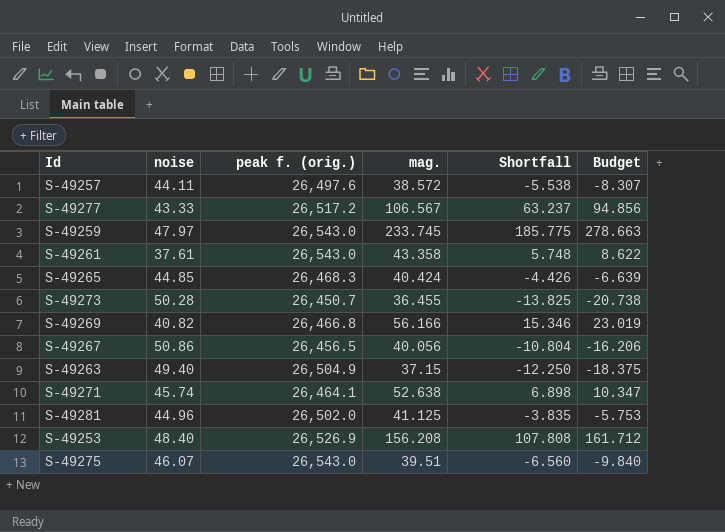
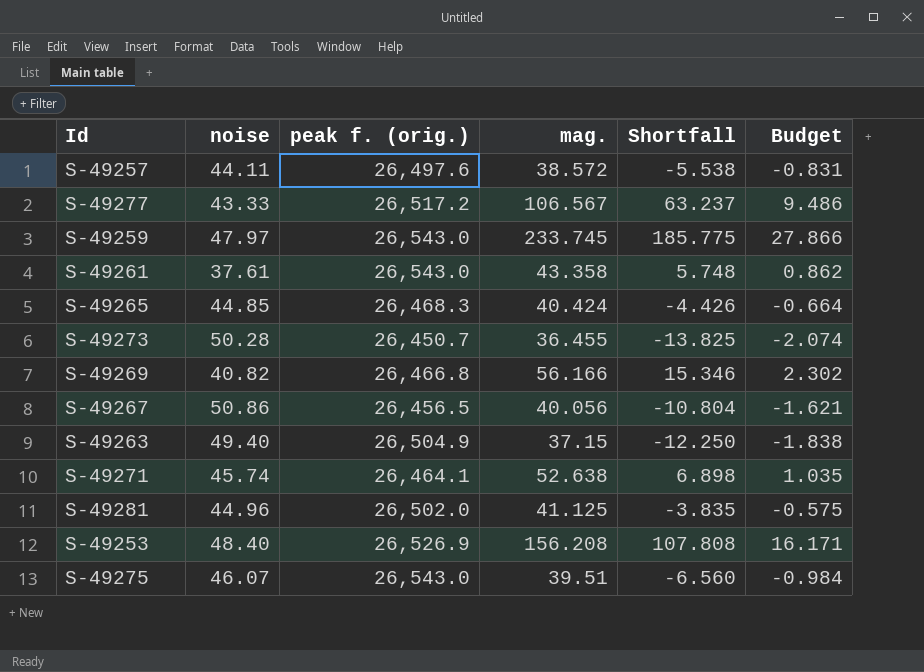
column Budget | formula: [Shortfall] * 1.5 -> [Shortfall] * 0.15

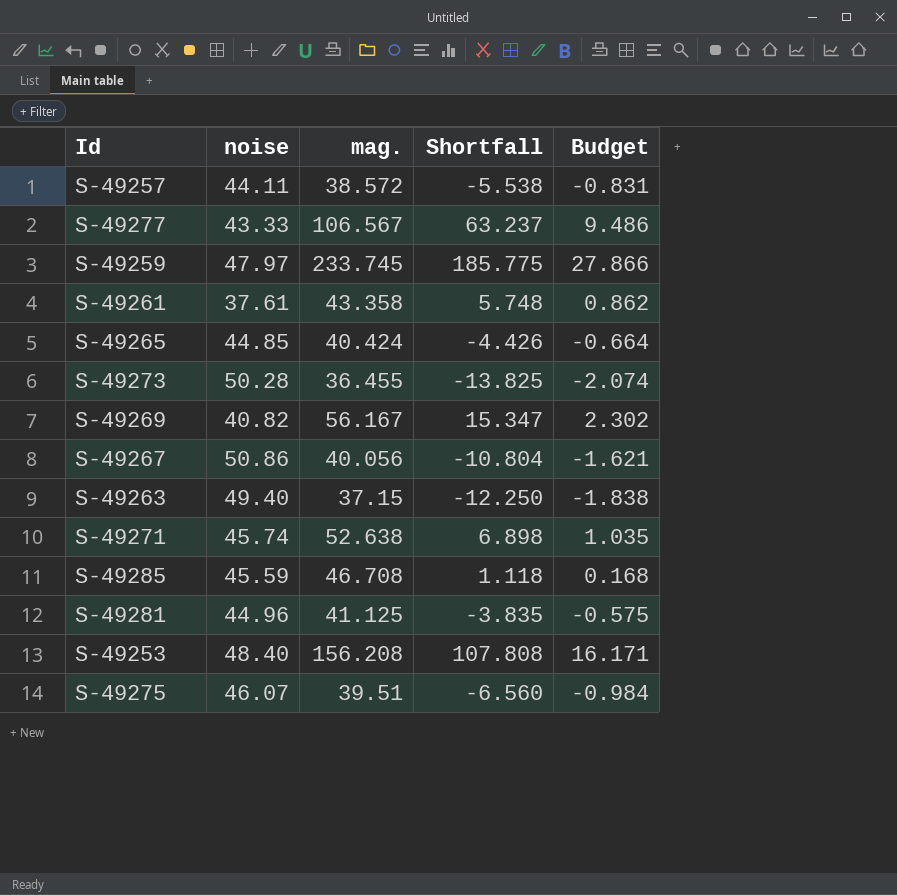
column peak f. (orig.) | position: 3 -> none
S-49269 | mag.: 56.166 -> 56.167
S-49269 | Shortfall: 15.346 -> 15.347
row S-49285: none -> 45.59 | 46.708 | 1.118 | 0.168

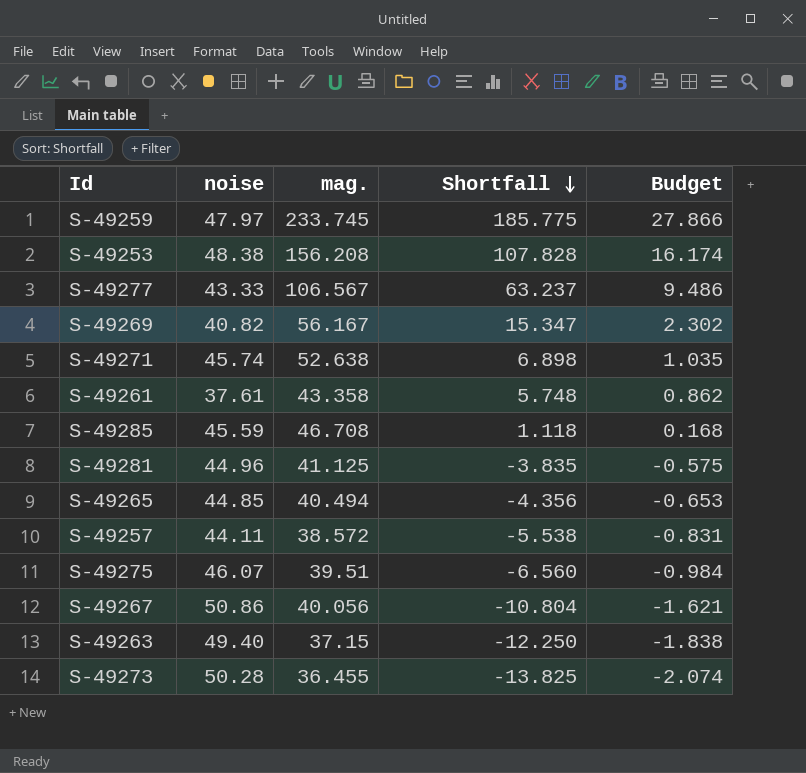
row order: none -> Shortfall descending
S-49253 | noise: 48.40 -> 48.38
S-49253 | Shortfall: 107.808 -> 107.828
S-49253 | Budget: 16.171 -> 16.174
S-49265 | mag.: 40.424 -> 40.494
S-49265 | Shortfall: -4.426 -> -4.356
S-49265 | Budget: -0.664 -> -0.653

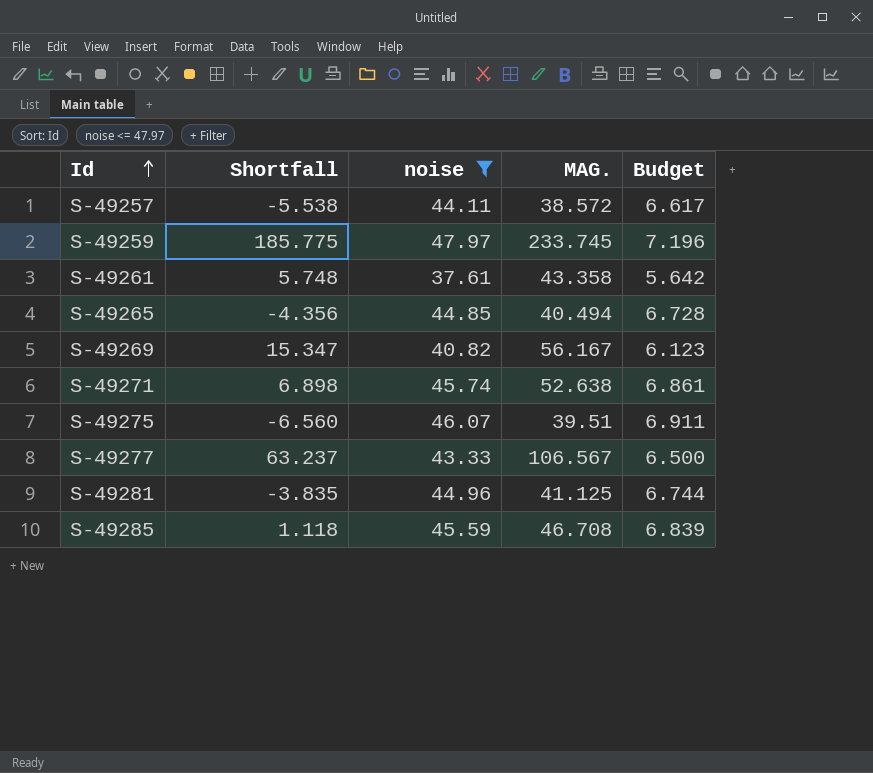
filter: none -> noise <= 47.97
row order: Shortfall descending -> Id ascending
column Shortfall | position: 4 -> 2
column name: mag. -> MAG.
column Budget | formula: [Shortfall] * 0.15 -> [noise] * 0.15

